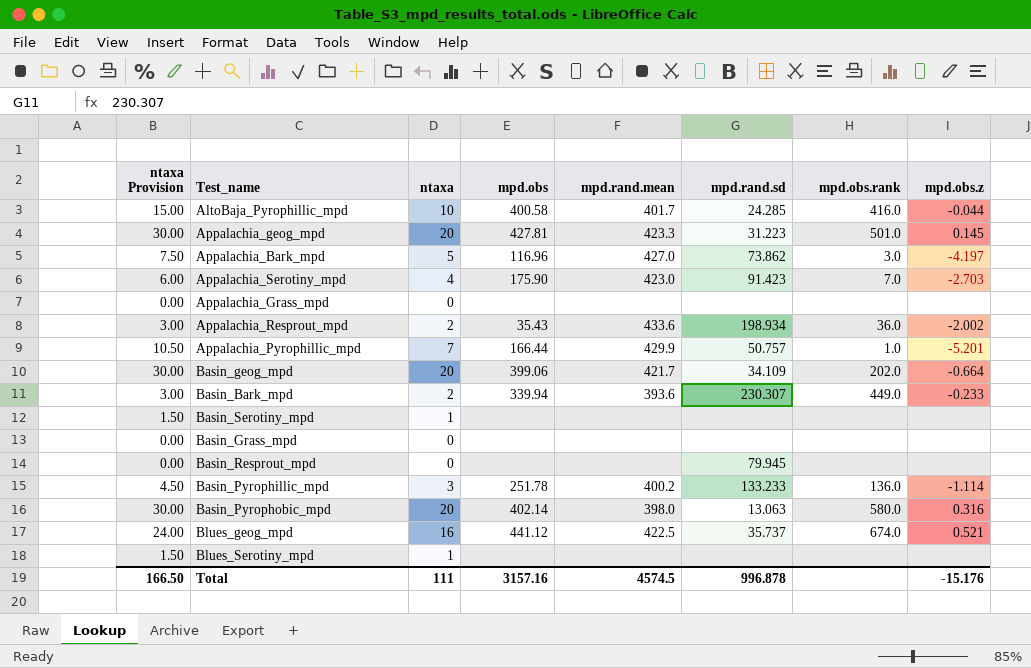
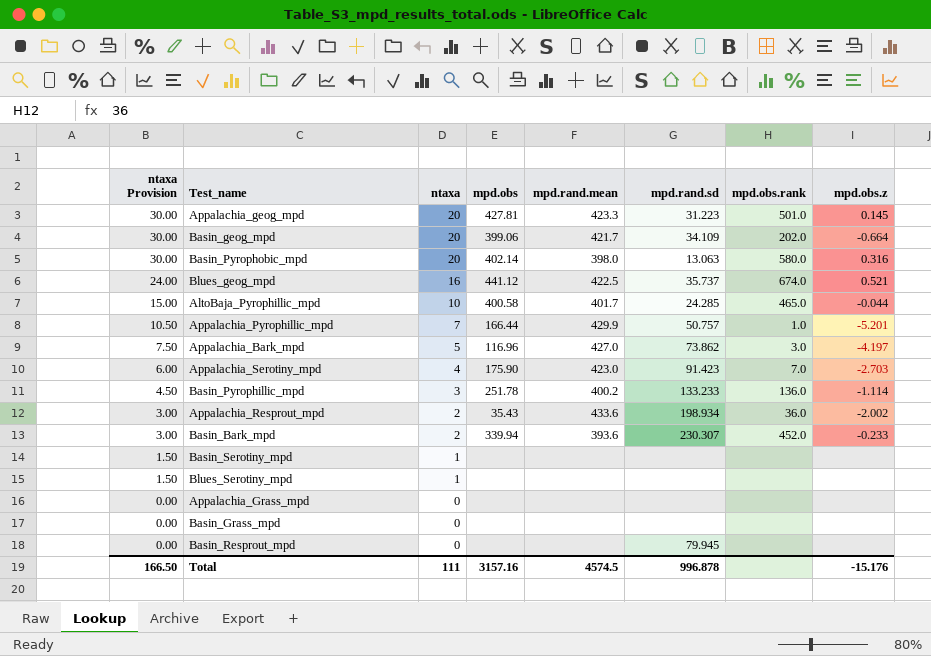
row order: none -> ntaxa Provision descending
AltoBaja_Pyrophillic_mpd | mpd.obs.rank: 416.0 -> 465.0
Basin_Bark_mpd | mpd.obs.rank: 449.0 -> 452.0

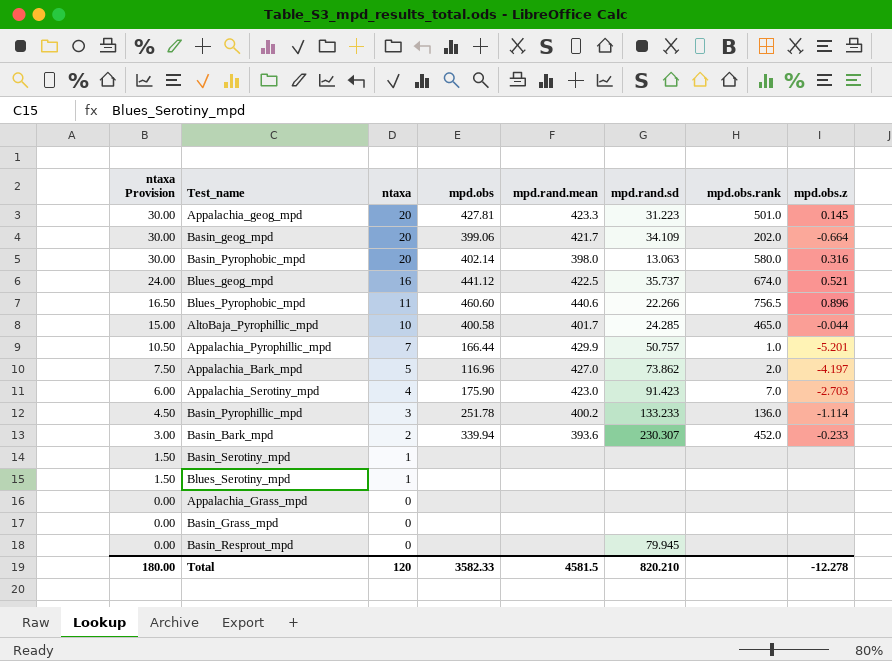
row Appalachia_Resprout_mpd: 3.00 | 2 | 35.43 | 433.6 | 198.934 | 36.0 | -2.002 -> none
row Blues_Pyrophobic_mpd: none -> 16.50 | 11 | 460.60 | 440.6 | 22.266 | 756.5 | 0.896
Appalachia_Bark_mpd | mpd.obs.rank: 3.0 -> 2.0
Total | ntaxa Provision: 166.50 -> 180.00
Total | ntaxa: 111 -> 120
Total | mpd.obs: 3157.16 -> 3582.33
Total | mpd.rand.mean: 4574.5 -> 4581.5
Total | mpd.rand.sd: 996.878 -> 820.210
Total | mpd.obs.z: -15.176 -> -12.278

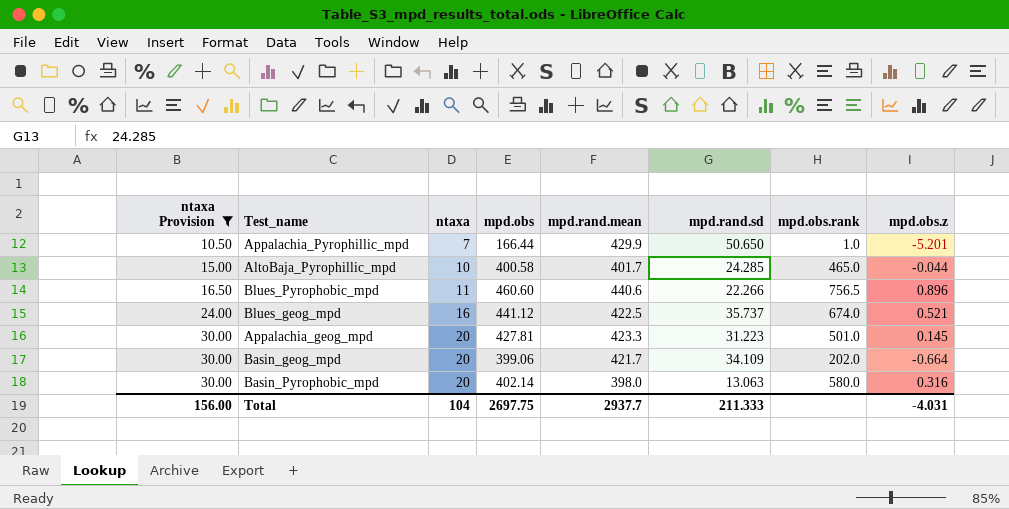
filter: none -> ntaxa Provision >= 10.50
row order: ntaxa Provision descending -> ntaxa Provision ascending
Appalachia_Pyrophillic_mpd | mpd.rand.sd: 50.757 -> 50.650
Total | ntaxa Provision: 180.00 -> 156.00
Total | ntaxa: 120 -> 104
Total | mpd.obs: 3582.33 -> 2697.75
Total | mpd.rand.mean: 4581.5 -> 2937.7
Total | mpd.rand.sd: 820.210 -> 211.333
Total | mpd.obs.z: -12.278 -> -4.031

